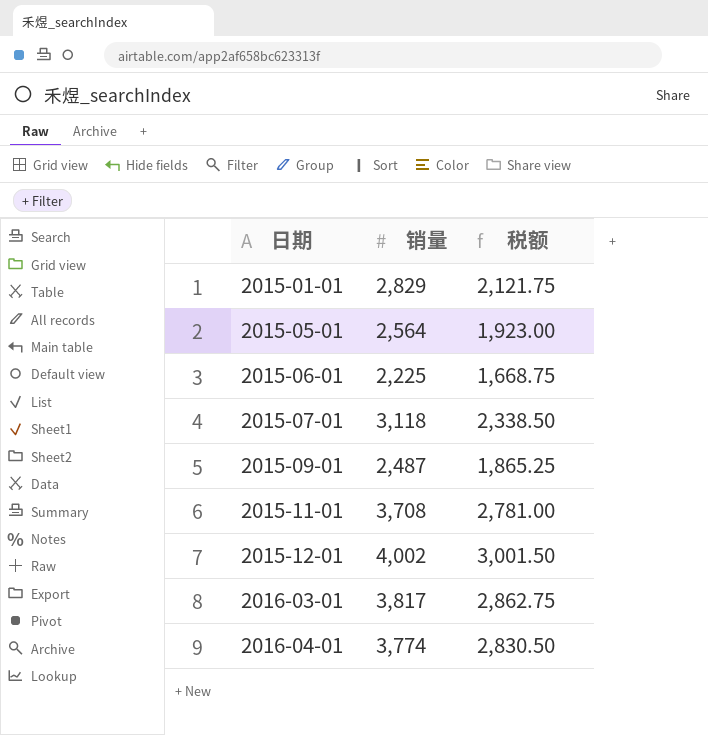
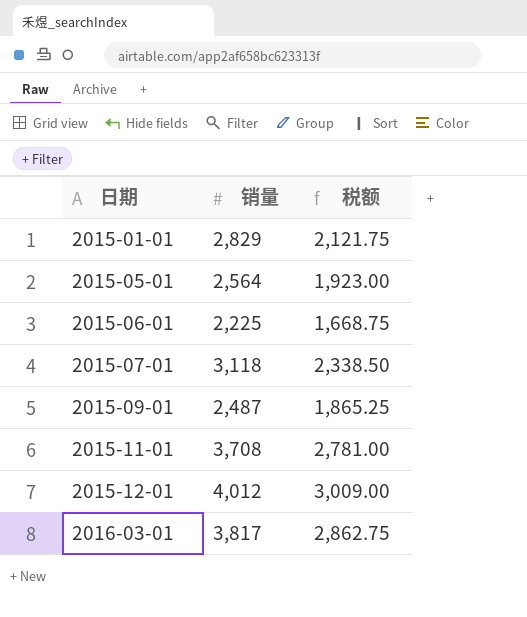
row 2016-04-01: 3,774 | 2,830.50 -> none
2015-12-01 | 销量: 4,002 -> 4,012
2015-12-01 | 税额: 3,001.50 -> 3,009.00

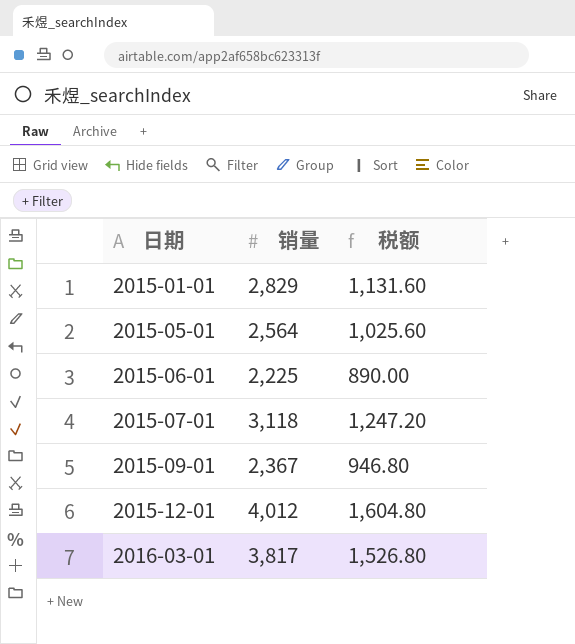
column 税额 | formula: [销量] * 0.75 -> [销量] * 0.4
row 2015-11-01: 3,708 | 2,781.00 -> none
2015-09-01 | 销量: 2,487 -> 2,367

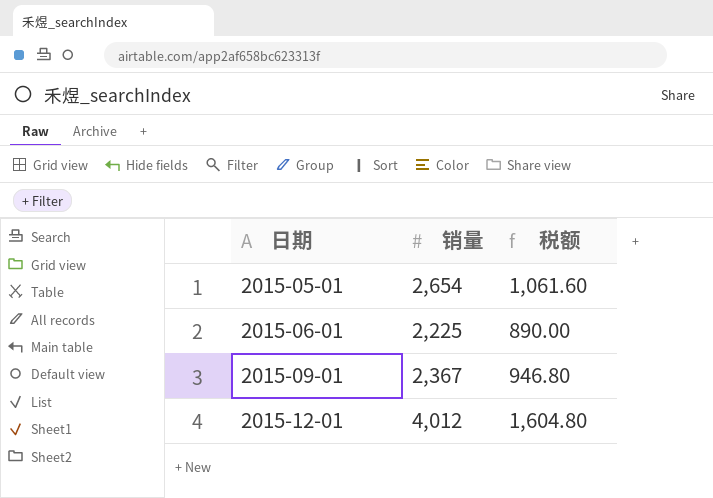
row 2015-01-01: 2,829 | 1,131.60 -> none
row 2015-07-01: 3,118 | 1,247.20 -> none
row 2016-03-01: 3,817 | 1,526.80 -> none
2015-05-01 | 销量: 2,564 -> 2,654
2015-05-01 | 税额: 1,025.60 -> 1,061.60

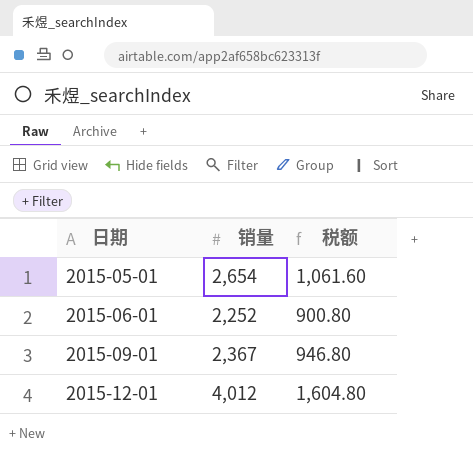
2015-06-01 | 销量: 2,225 -> 2,252
2015-06-01 | 税额: 890.00 -> 900.80

